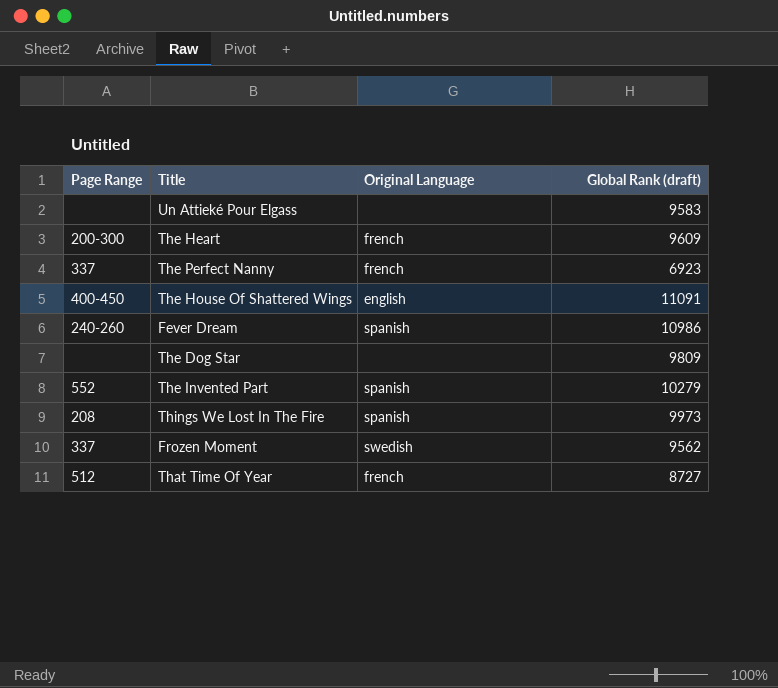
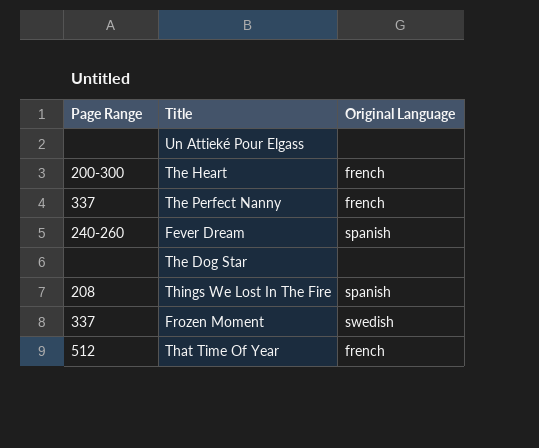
column Global Rank (draft) | position: 4 -> none
row The House Of Shattered Wings: 400-450 | english | 11091 -> none
row The Invented Part: 552 | spanish | 10279 -> none

